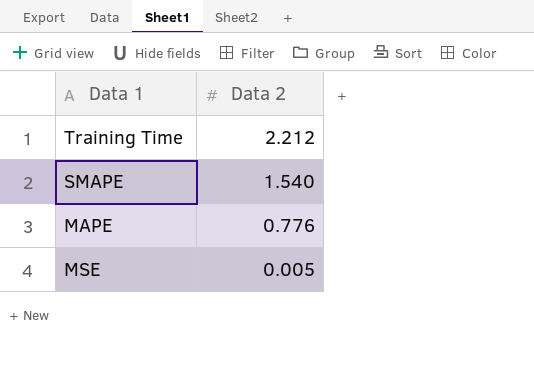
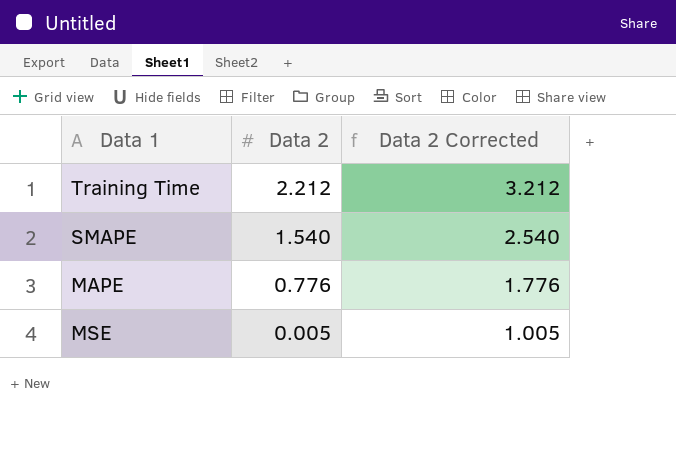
column Data 2 Corrected | formula: none -> [Data 2] + 1

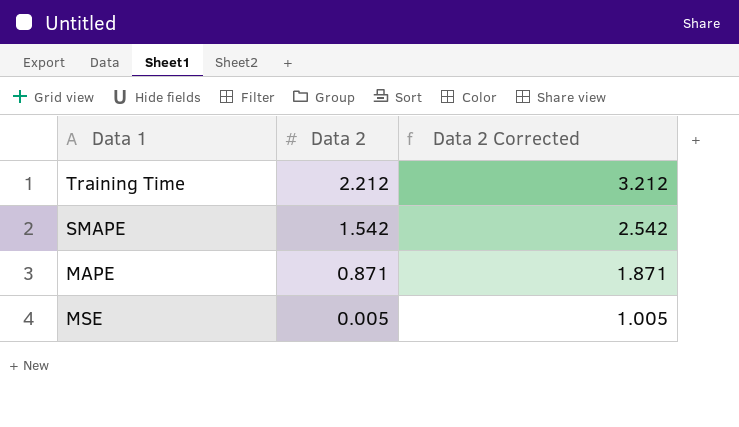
SMAPE | Data 2: 1.540 -> 1.542
SMAPE | Data 2 Corrected: 2.540 -> 2.542
MAPE | Data 2: 0.776 -> 0.871
MAPE | Data 2 Corrected: 1.776 -> 1.871

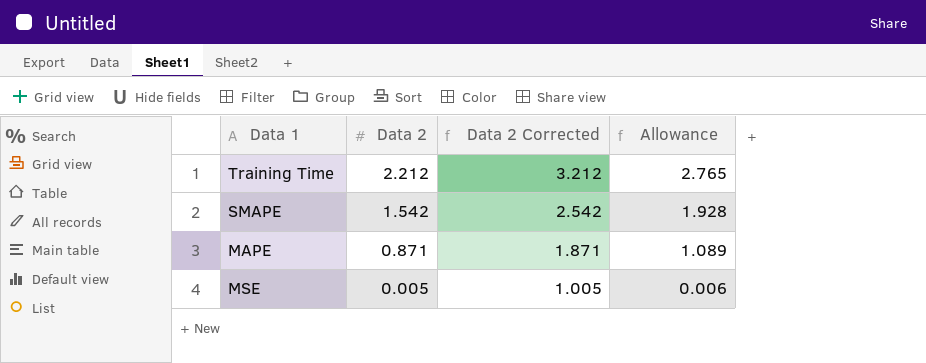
column Allowance | formula: none -> [Data 2] * 1.25

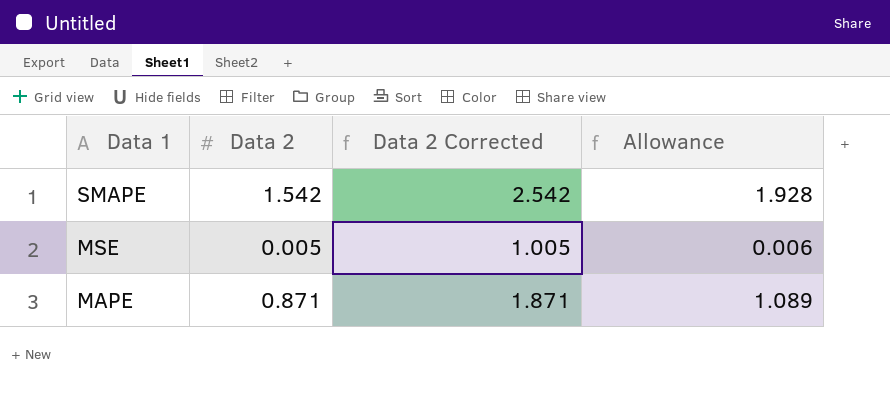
row order: Data 2 descending -> Data 1 descending
row Training Time: 2.212 | 3.212 | 2.765 -> none

